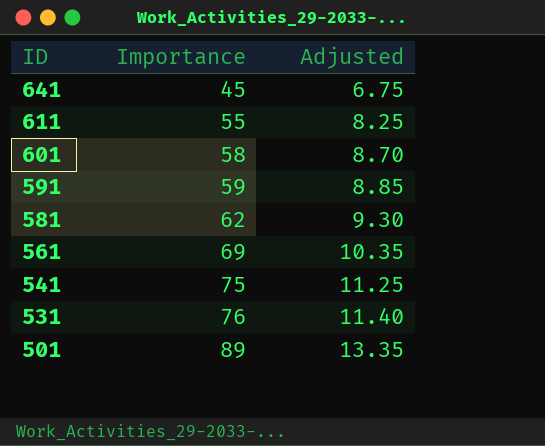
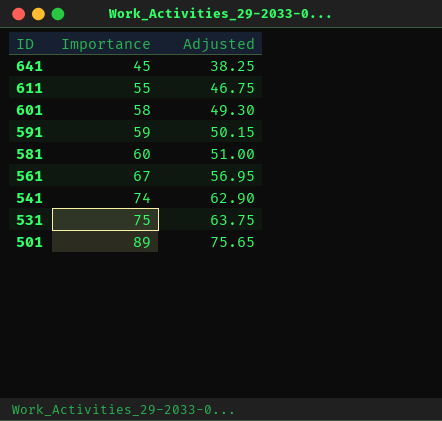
column Adjusted | formula: [Importance] * 0.15 -> [Importance] * 0.85
581 | Importance: 62 -> 60
561 | Importance: 69 -> 67
541 | Importance: 75 -> 74
531 | Importance: 76 -> 75

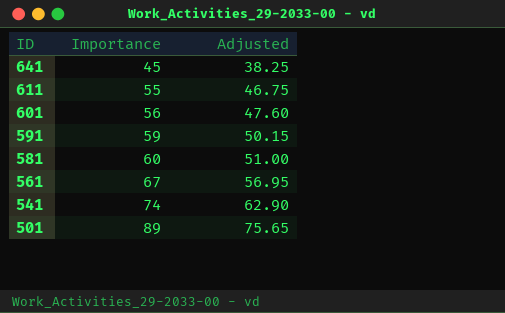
row 531: 75 | 63.75 -> none
601 | Importance: 58 -> 56
601 | Adjusted: 49.30 -> 47.60

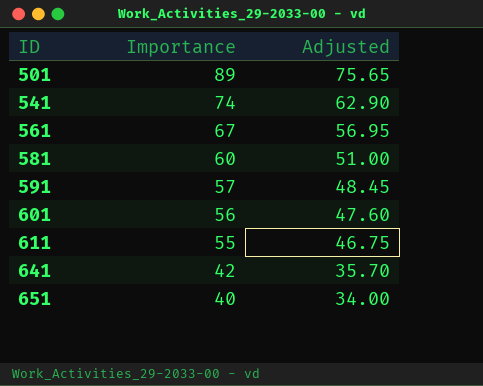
row order: ID descending -> ID ascending
591 | Importance: 59 -> 57
591 | Adjusted: 50.15 -> 48.45
641 | Importance: 45 -> 42
641 | Adjusted: 38.25 -> 35.70
row 651: none -> 40 | 34.00

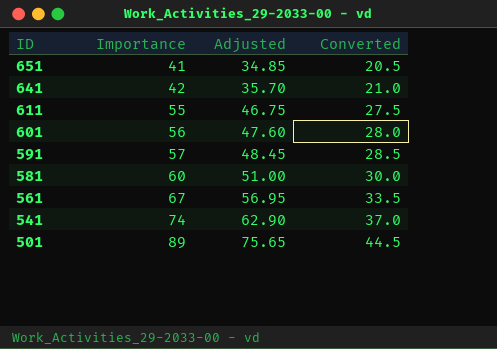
row order: ID ascending -> ID descending
column Converted | formula: none -> [Importance] * 0.5
651 | Importance: 40 -> 41
651 | Adjusted: 34.00 -> 34.85

